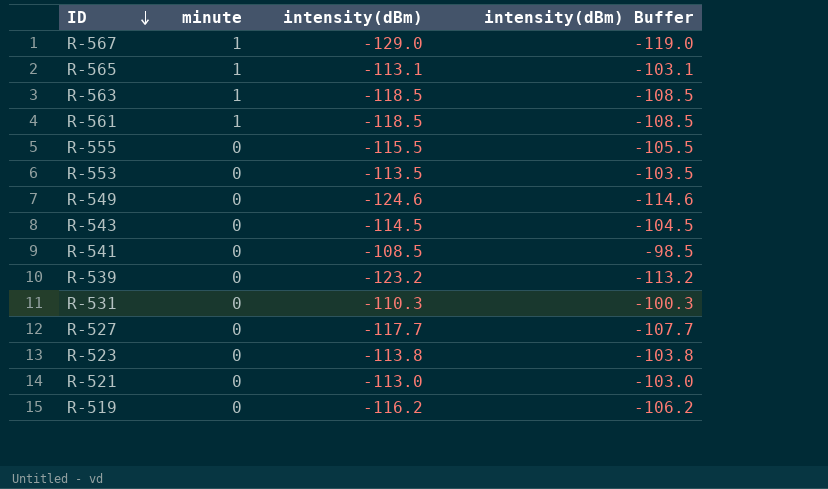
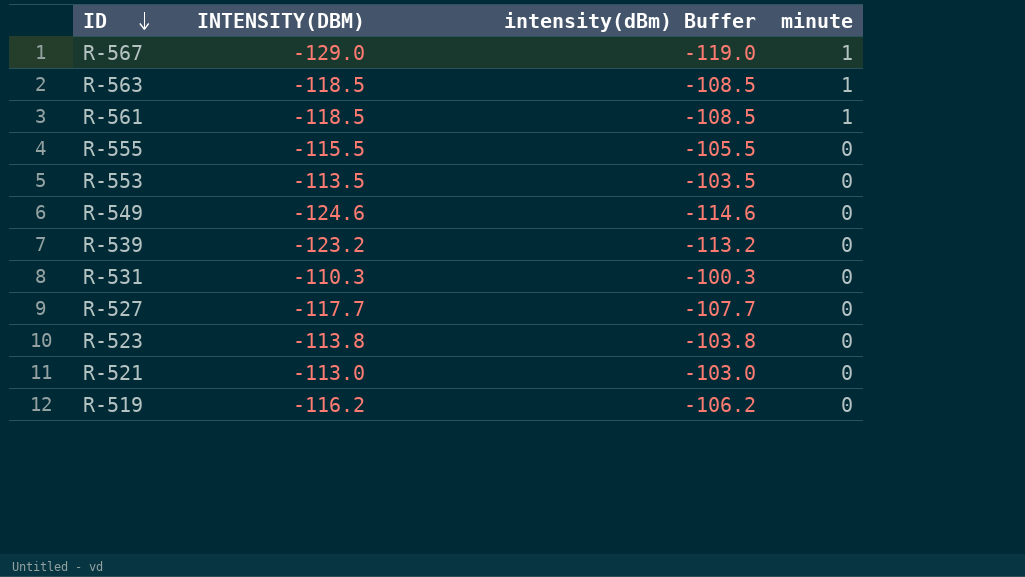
column name: intensity(dBm) -> INTENSITY(DBM)
column minute | position: 2 -> 4
row R-565: 1 | -113.1 | -103.1 -> none
row R-543: 0 | -114.5 | -104.5 -> none
row R-541: 0 | -108.5 | -98.5 -> none

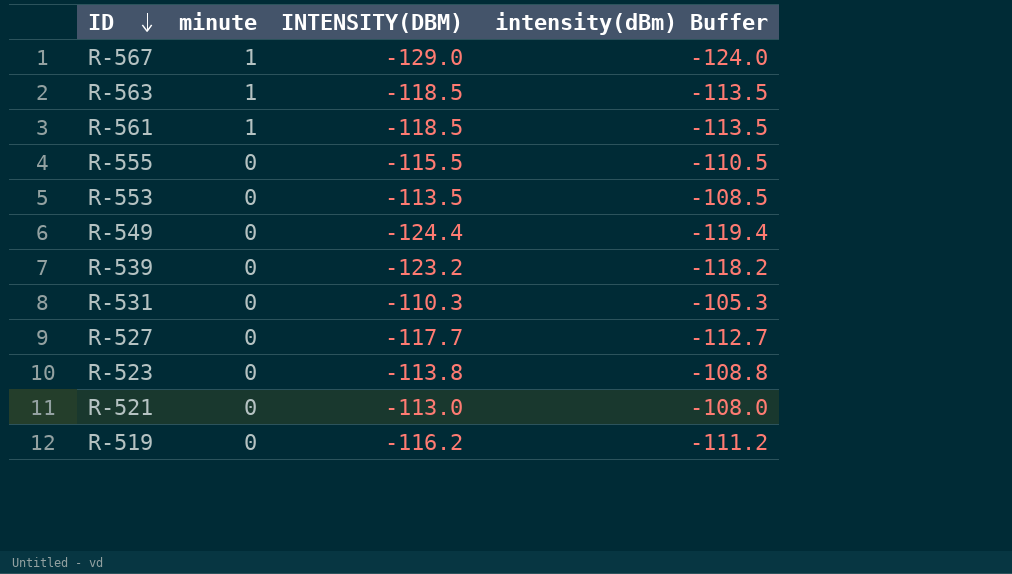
column minute | position: 4 -> 2
column intensity(dBm) Buffer | formula: [INTENSITY(DBM)] + 10 -> [INTENSITY(DBM)] + 5
R-549 | INTENSITY(DBM): -124.6 -> -124.4

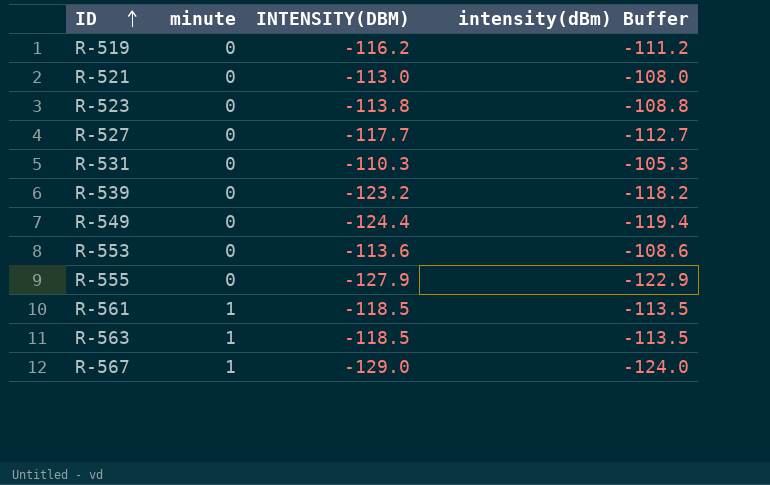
row order: ID descending -> ID ascending
R-553 | INTENSITY(DBM): -113.5 -> -113.6
R-553 | intensity(dBm) Buffer: -108.5 -> -108.6
R-555 | INTENSITY(DBM): -115.5 -> -127.9
R-555 | intensity(dBm) Buffer: -110.5 -> -122.9

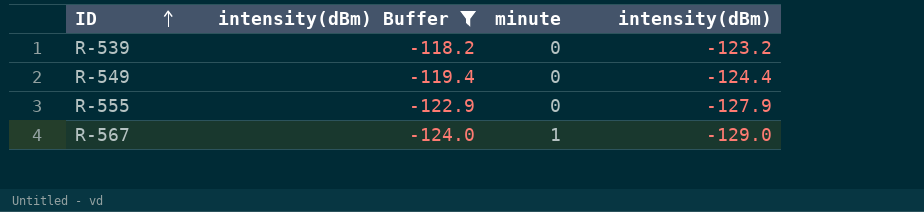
filter: none -> intensity(dBm) Buffer <= -118.2
column intensity(dBm) Buffer | position: 4 -> 2
column name: INTENSITY(DBM) -> intensity(dBm)

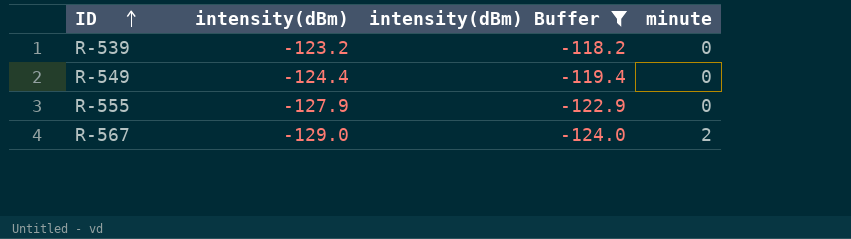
column intensity(dBm) | position: 4 -> 2
R-567 | minute: 1 -> 2

